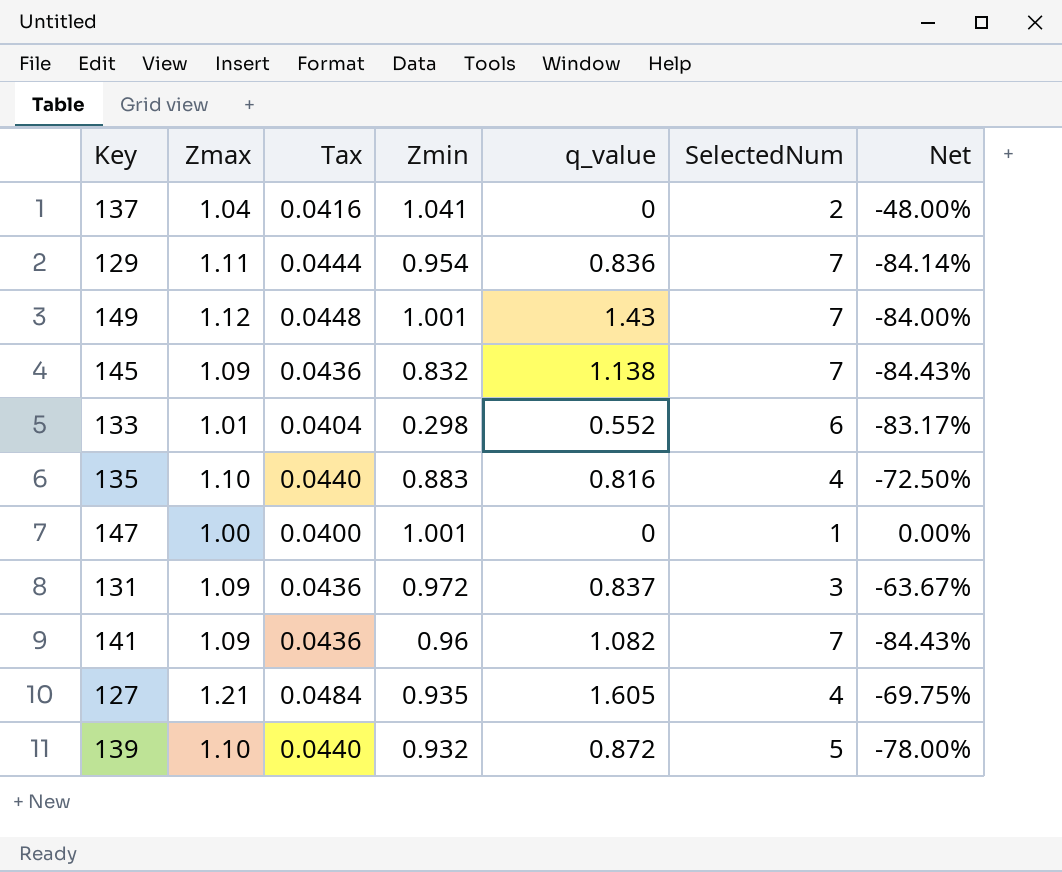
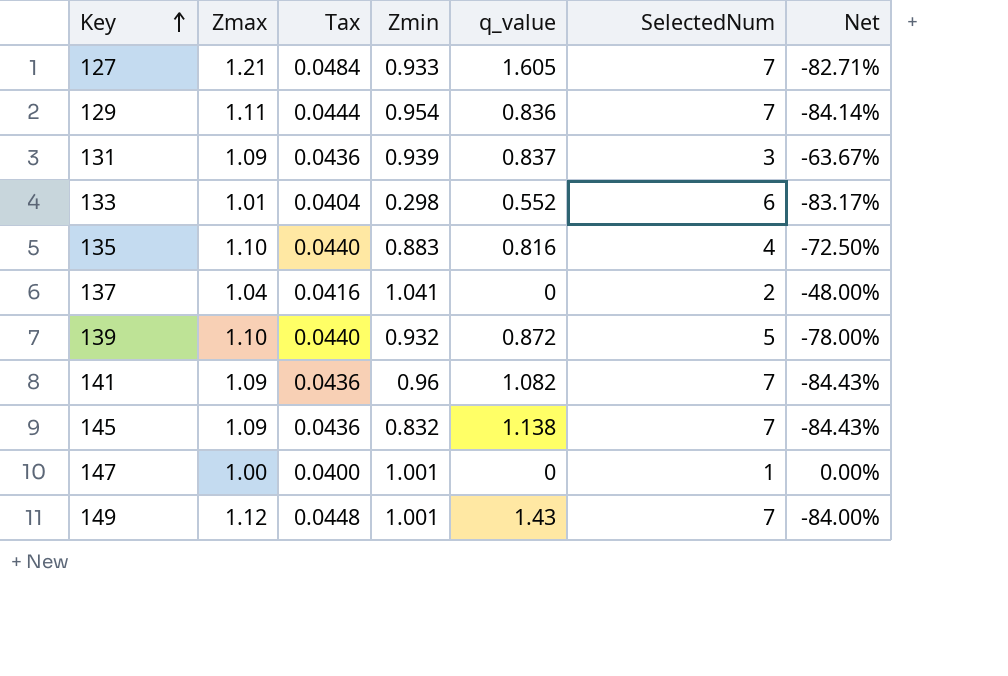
row order: none -> Key ascending
127 | Zmin: 0.935 -> 0.933
127 | SelectedNum: 4 -> 7
127 | Net: -69.75% -> -82.71%
131 | Zmin: 0.972 -> 0.939

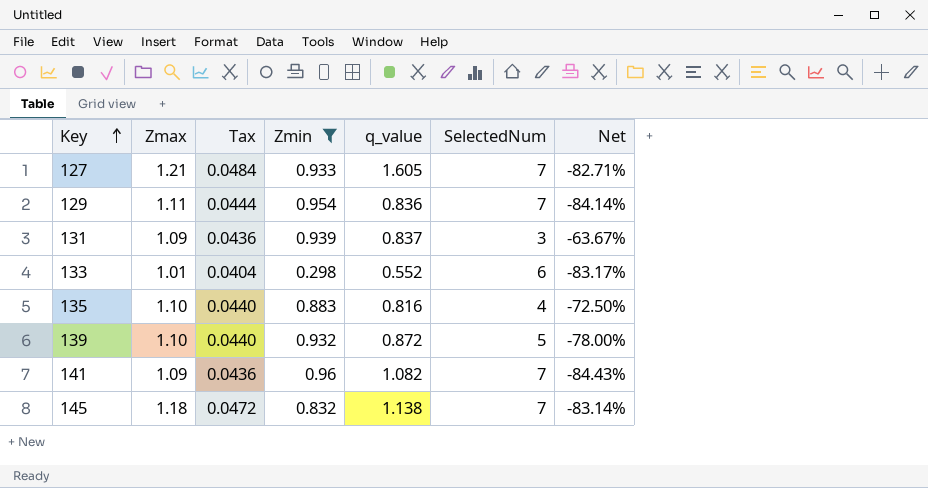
filter: none -> Zmin <= 0.96
145 | Zmax: 1.09 -> 1.18
145 | Tax: 0.0436 -> 0.0472
145 | Net: -84.43% -> -83.14%

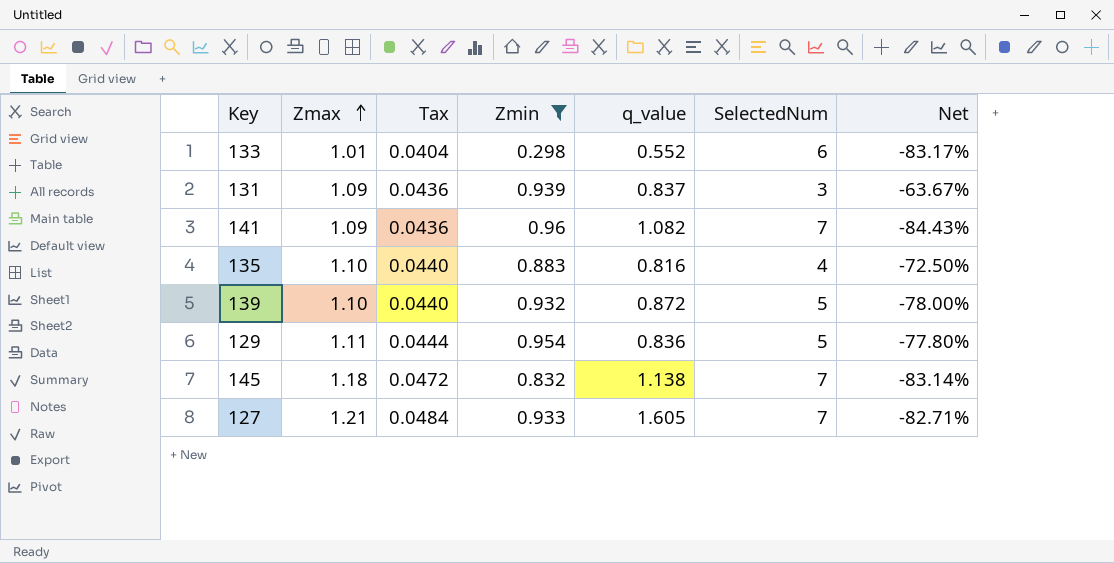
row order: Key ascending -> Zmax ascending
129 | SelectedNum: 7 -> 5
129 | Net: -84.14% -> -77.80%

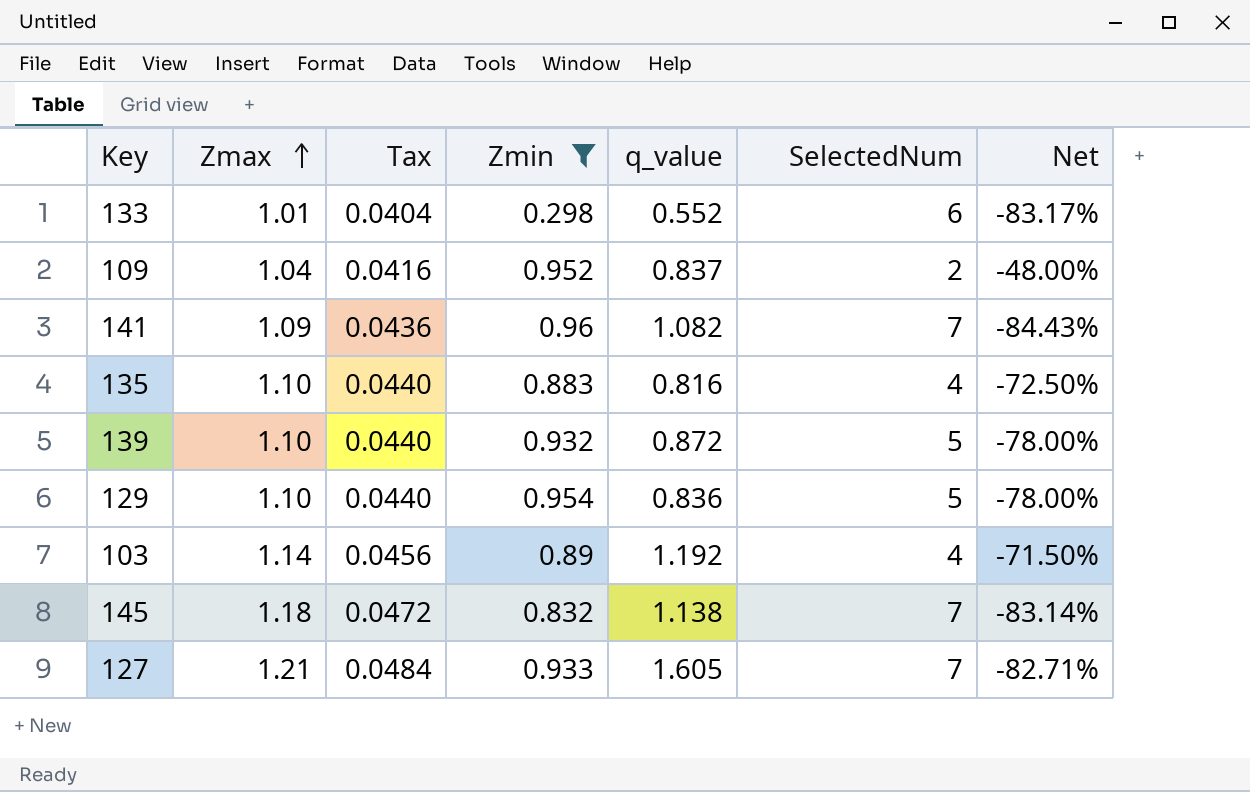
row 131: 1.09 | 0.0436 | 0.939 | 0.837 | 3 | -63.67% -> none
row 109: none -> 1.04 | 0.0416 | 0.952 | 0.837 | 2 | -48.00%
129 | Zmax: 1.11 -> 1.10
129 | Tax: 0.0444 -> 0.0440
129 | Net: -77.80% -> -78.00%
row 103: none -> 1.14 | 0.0456 | 0.89 | 1.192 | 4 | -71.50%

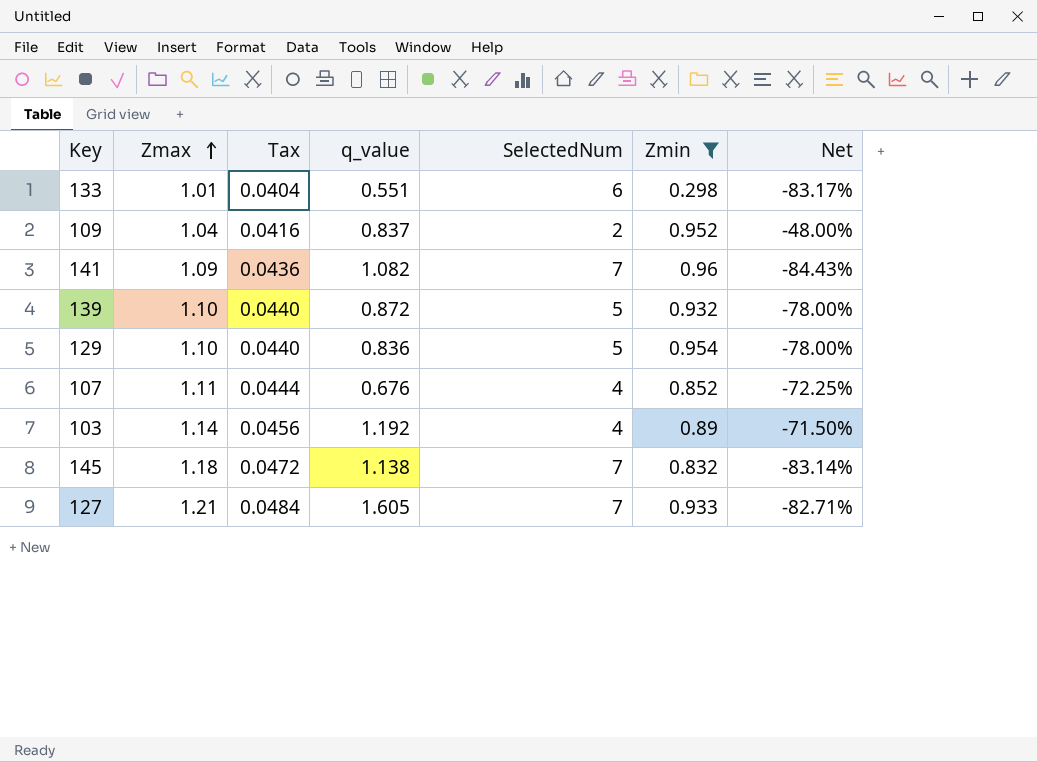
column Zmin | position: 4 -> 6
row 135: 1.10 | 0.0440 | 0.883 | 0.816 | 4 | -72.50% -> none
133 | q_value: 0.552 -> 0.551
row 107: none -> 1.11 | 0.0444 | 0.676 | 4 | 0.852 | -72.25%

